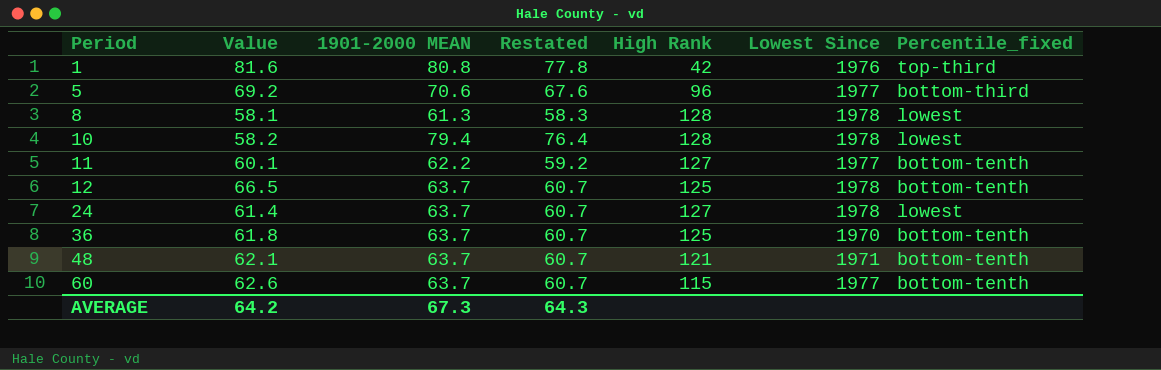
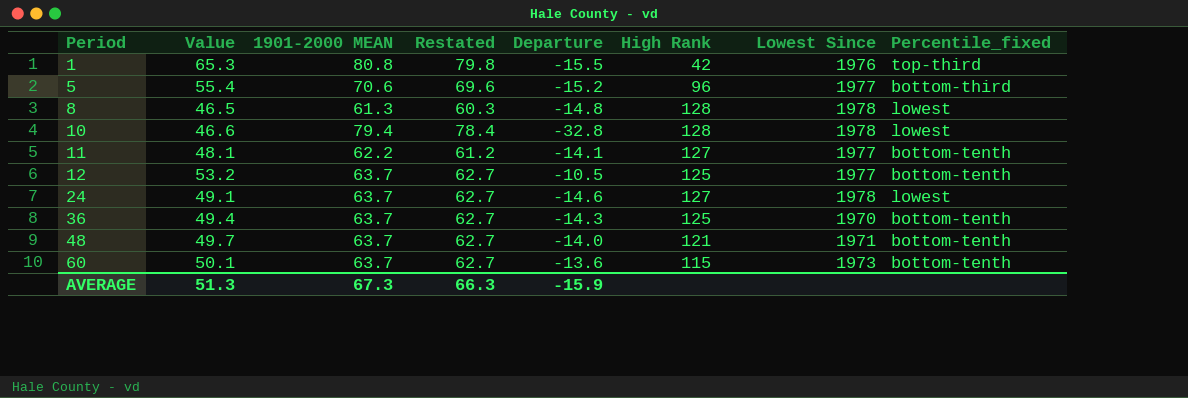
column Restated | formula: [1901-2000 MEAN] - 3 -> [1901-2000 MEAN] - 1
column Departure | formula: none -> [Value] - [1901-2000 MEAN]
1 | Value: 81.6 -> 65.3
5 | Value: 69.2 -> 55.4
8 | Value: 58.1 -> 46.5
10 | Value: 58.2 -> 46.6
11 | Value: 60.1 -> 48.1
12 | Value: 66.5 -> 53.2
12 | Lowest Since: 1978 -> 1977
24 | Value: 61.4 -> 49.1
36 | Value: 61.8 -> 49.4
48 | Value: 62.1 -> 49.7
60 | Value: 62.6 -> 50.1
60 | Lowest Since: 1977 -> 1973
AVERAGE | Value: 64.2 -> 51.3
AVERAGE | Restated: 64.3 -> 66.3

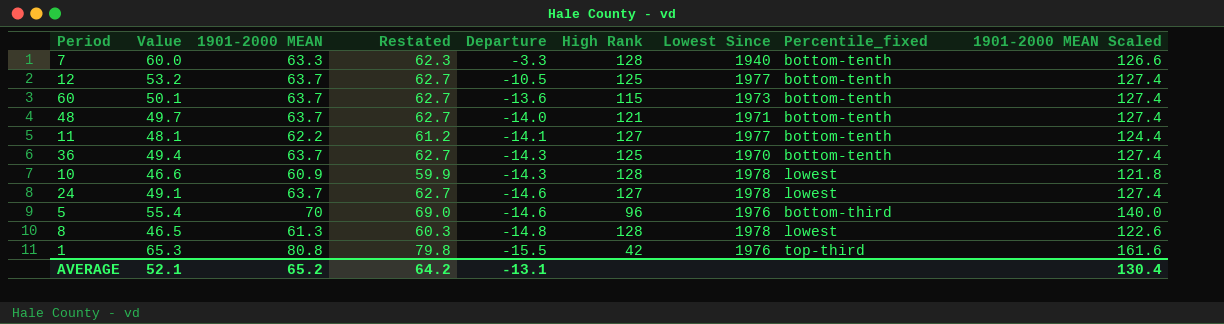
row order: Period ascending -> Departure descending
column 1901-2000 MEAN Scaled | formula: none -> [1901-2000 MEAN] * 2
row 7: none -> 60.0 | 63.3 | 62.3 | -3.3 | 128 | 1940 | bottom-tenth | 126.6
10 | 1901-2000 MEAN: 79.4 -> 60.9
10 | Restated: 78.4 -> 59.9
10 | Departure: -32.8 -> -14.3
5 | 1901-2000 MEAN: 70.6 -> 70
5 | Restated: 69.6 -> 69.0
5 | Departure: -15.2 -> -14.6
5 | Lowest Since: 1977 -> 1976
AVERAGE | Value: 51.3 -> 52.1
AVERAGE | 1901-2000 MEAN: 67.3 -> 65.2
AVERAGE | Restated: 66.3 -> 64.2
AVERAGE | Departure: -15.9 -> -13.1

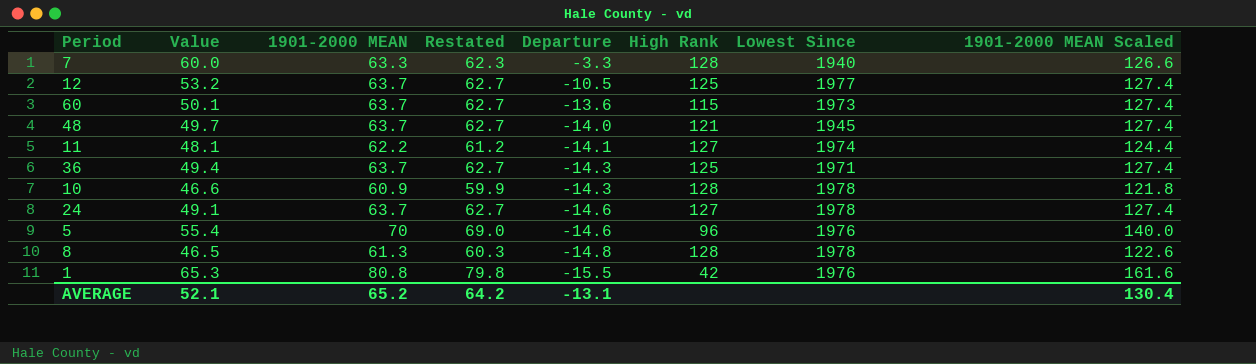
column Percentile_fixed | position: 8 -> none
48 | Lowest Since: 1971 -> 1945
11 | Lowest Since: 1977 -> 1974
36 | Lowest Since: 1970 -> 1971

